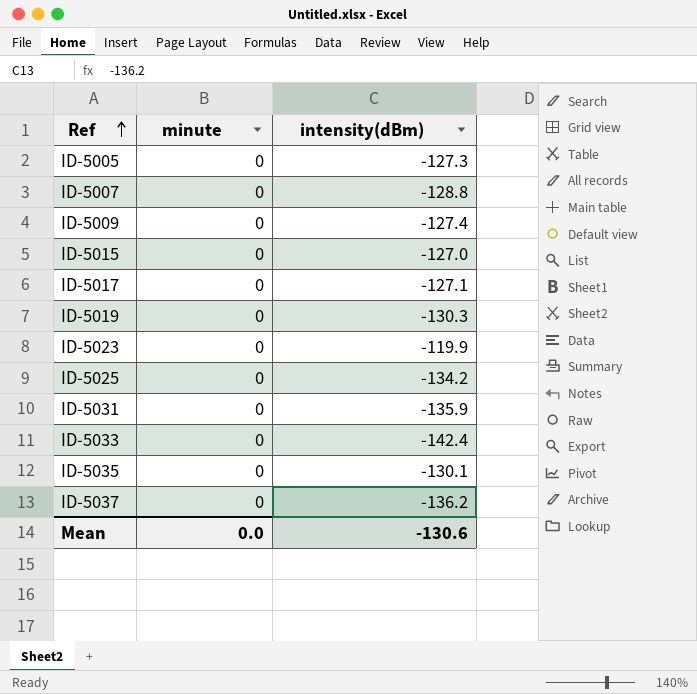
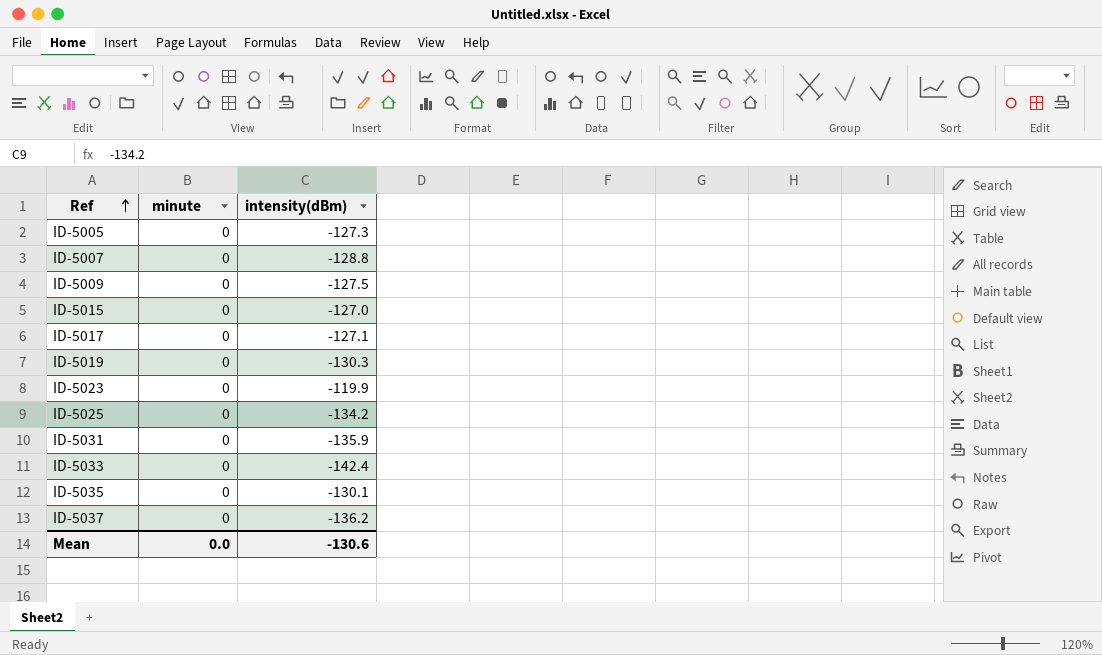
ID-5009 | intensity(dBm): -127.4 -> -127.5

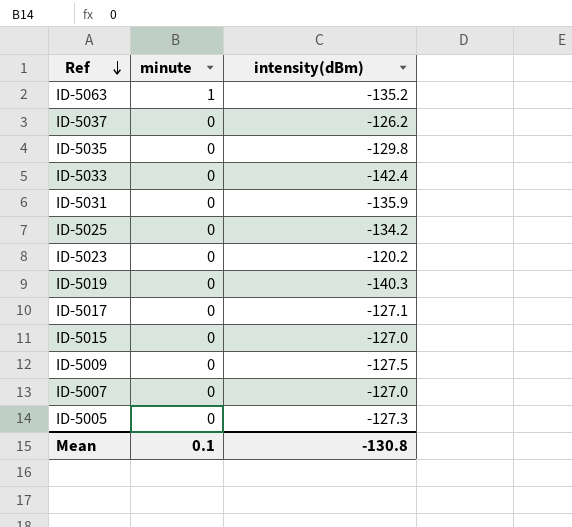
row order: Ref ascending -> Ref descending
row ID-5063: none -> 1 | -135.2
ID-5037 | intensity(dBm): -136.2 -> -126.2
ID-5035 | intensity(dBm): -130.1 -> -129.8
ID-5023 | intensity(dBm): -119.9 -> -120.2
ID-5019 | intensity(dBm): -130.3 -> -140.3
ID-5007 | intensity(dBm): -128.8 -> -127.0
Mean | minute: 0.0 -> 0.1
Mean | intensity(dBm): -130.6 -> -130.8

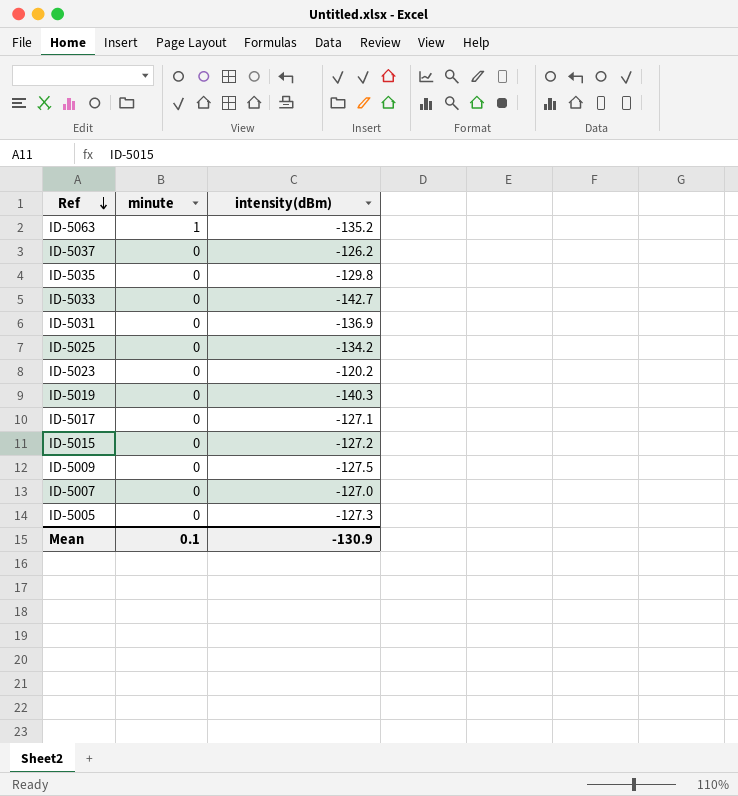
ID-5033 | intensity(dBm): -142.4 -> -142.7
ID-5031 | intensity(dBm): -135.9 -> -136.9
ID-5015 | intensity(dBm): -127.0 -> -127.2
Mean | intensity(dBm): -130.8 -> -130.9

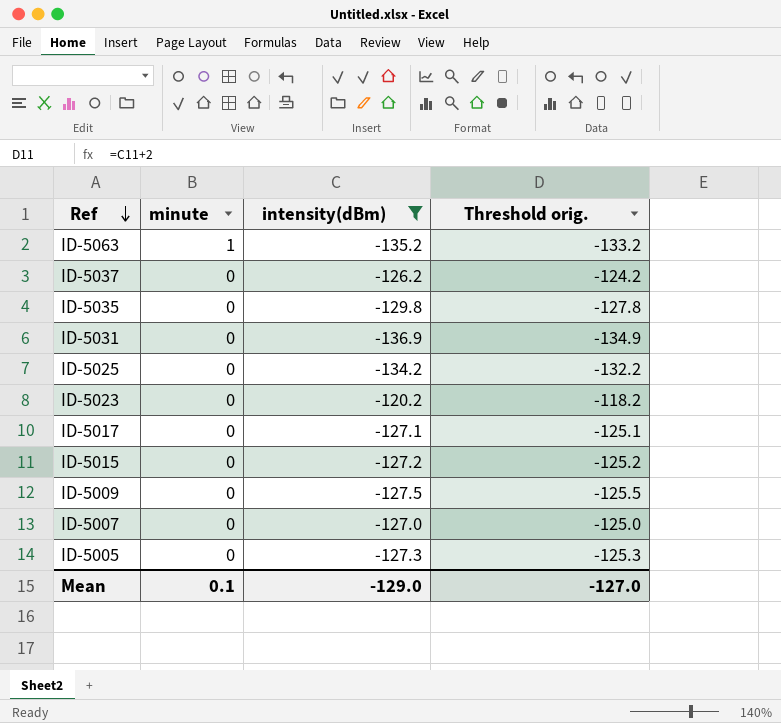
filter: none -> intensity(dBm) >= -136.9
column Threshold orig. | formula: none -> [intensity(dBm)] + 2
Mean | intensity(dBm): -130.9 -> -129.0

